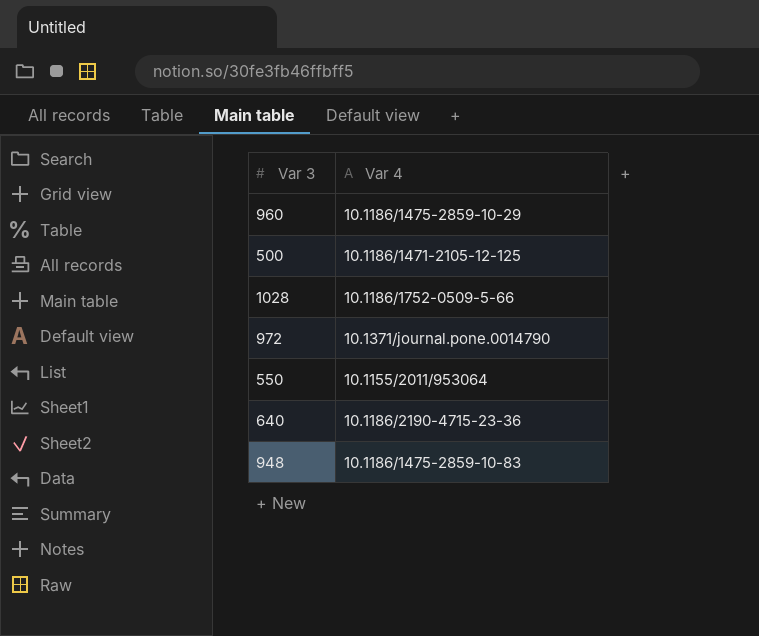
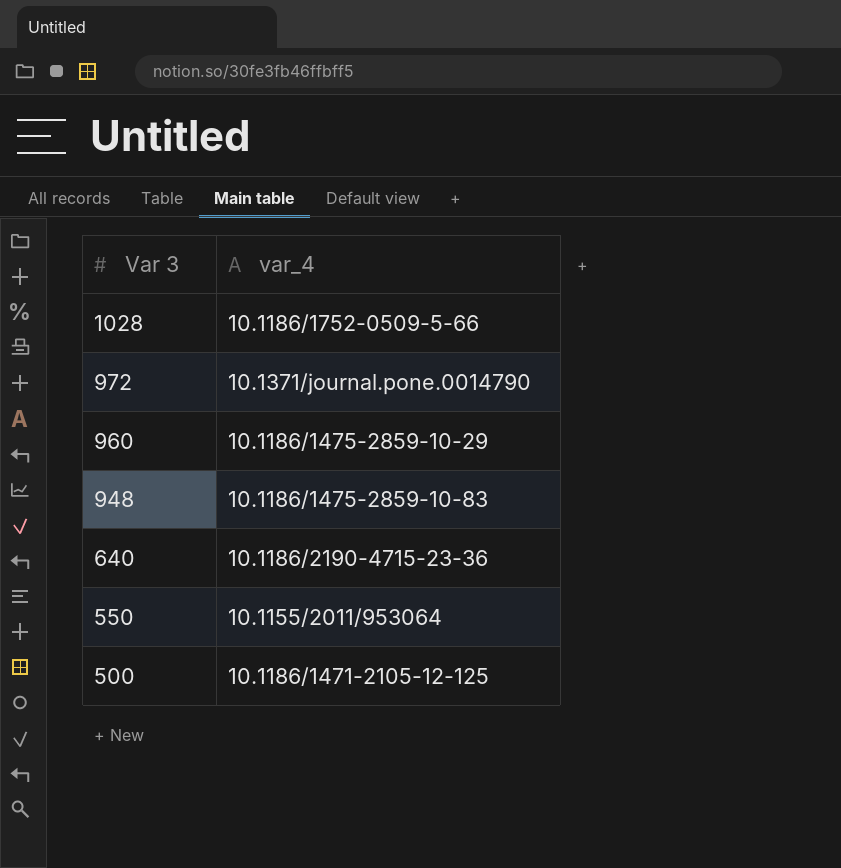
row order: none -> Var 3 descending
column name: Var 4 -> var_4

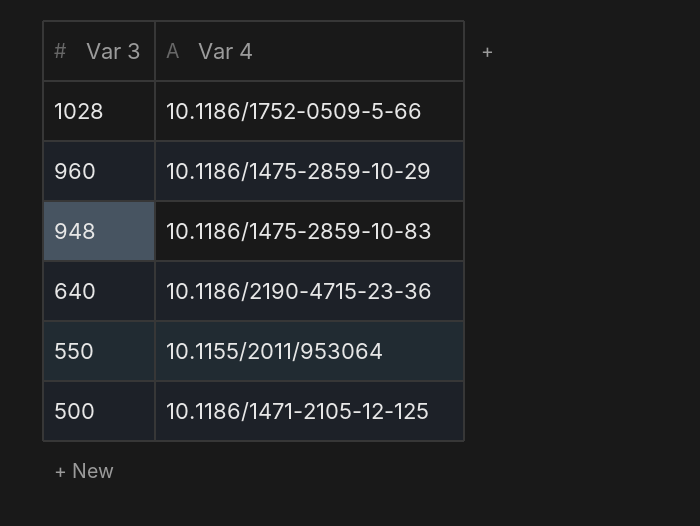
column name: var_4 -> Var 4
row 972: 10.1371/journal.pone.0014790 -> none

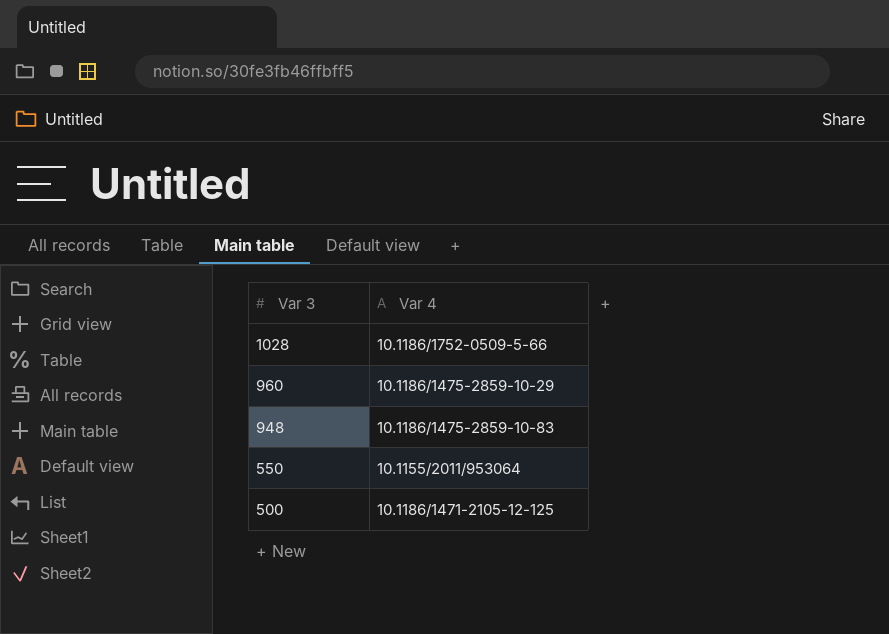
row 640: 10.1186/2190-4715-23-36 -> none

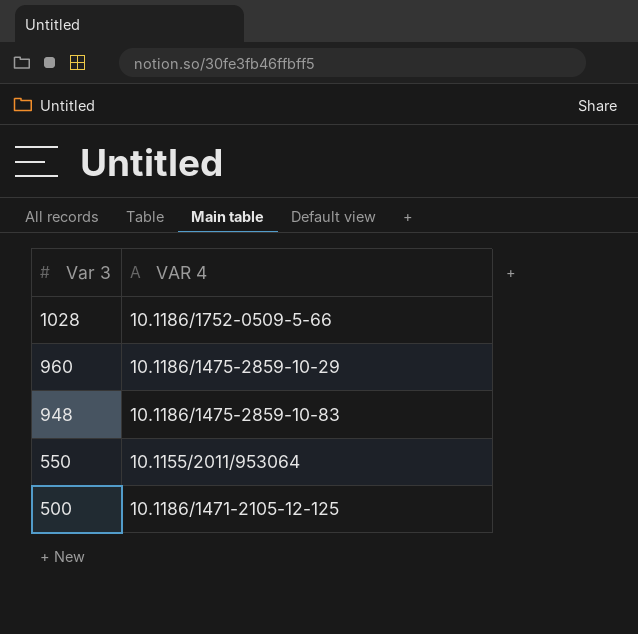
column name: Var 4 -> VAR 4

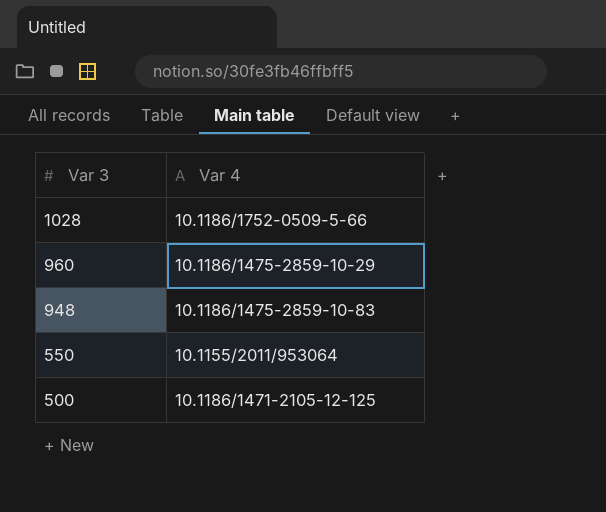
column name: VAR 4 -> Var 4

